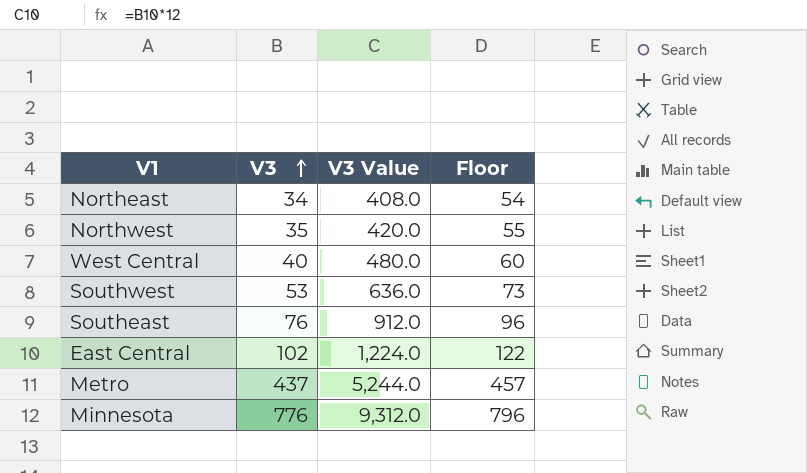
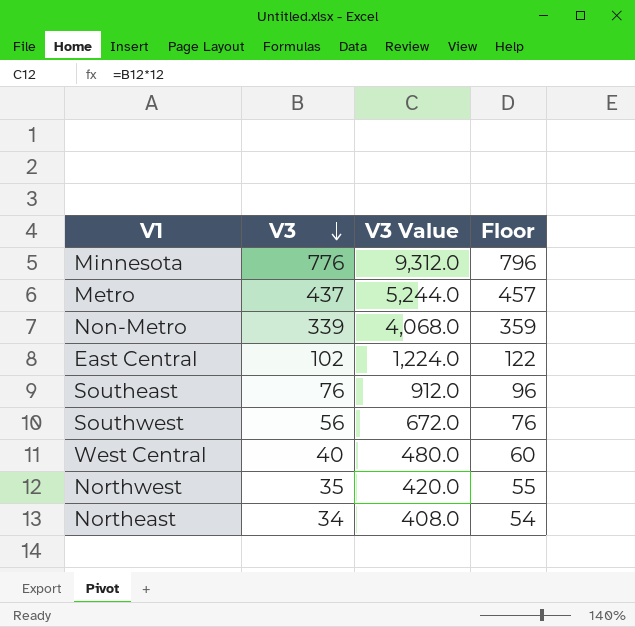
row order: V3 ascending -> V3 descending
row Non-Metro: none -> 339 | 4,068.0 | 359
Southwest | V3: 53 -> 56
Southwest | V3 Value: 636.0 -> 672.0
Southwest | Floor: 73 -> 76

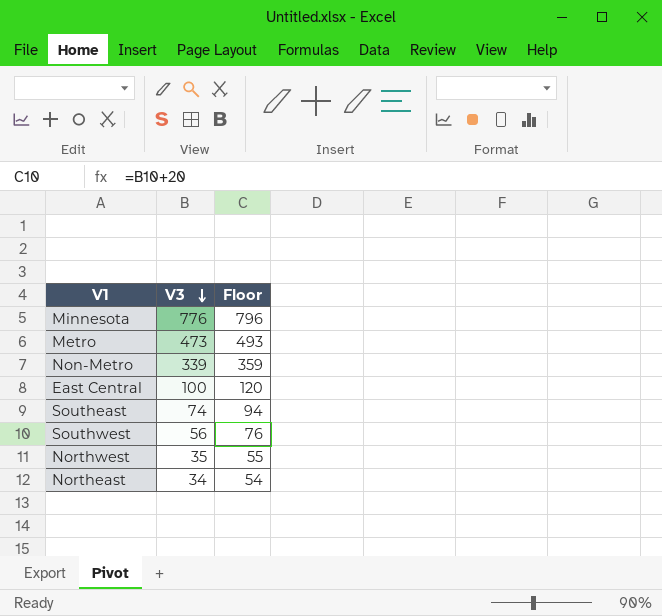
column V3 Value | formula: [V3] * 12 -> none
row West Central: 40 | 480.0 | 60 -> none
Metro | V3: 437 -> 473
Metro | Floor: 457 -> 493
East Central | V3: 102 -> 100
East Central | Floor: 122 -> 120
Southeast | V3: 76 -> 74
Southeast | Floor: 96 -> 94

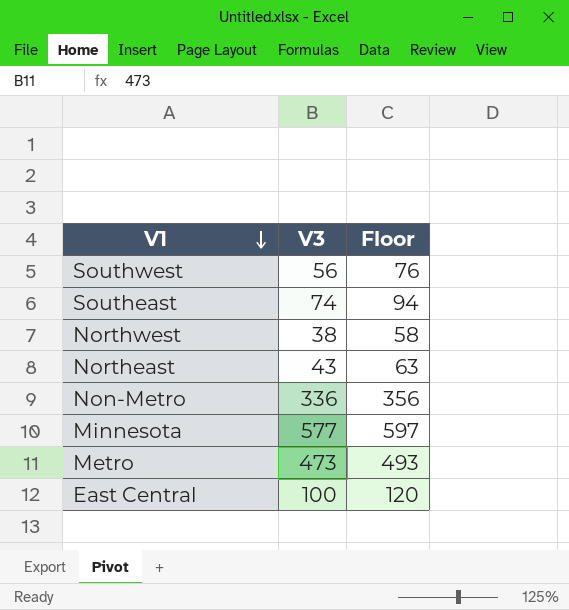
row order: V3 descending -> V1 descending
Northwest | V3: 35 -> 38
Northwest | Floor: 55 -> 58
Northeast | V3: 34 -> 43
Northeast | Floor: 54 -> 63
Non-Metro | V3: 339 -> 336
Non-Metro | Floor: 359 -> 356
Minnesota | V3: 776 -> 577
Minnesota | Floor: 796 -> 597

